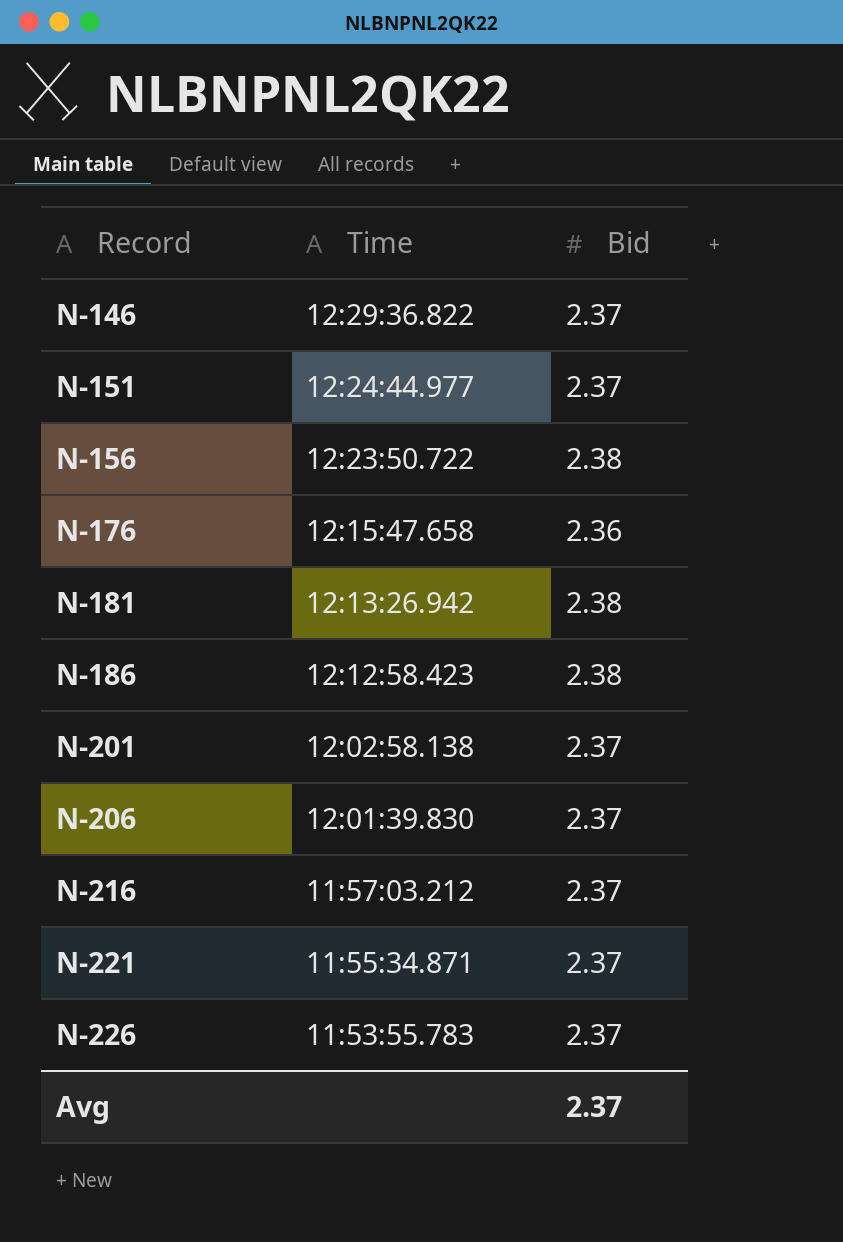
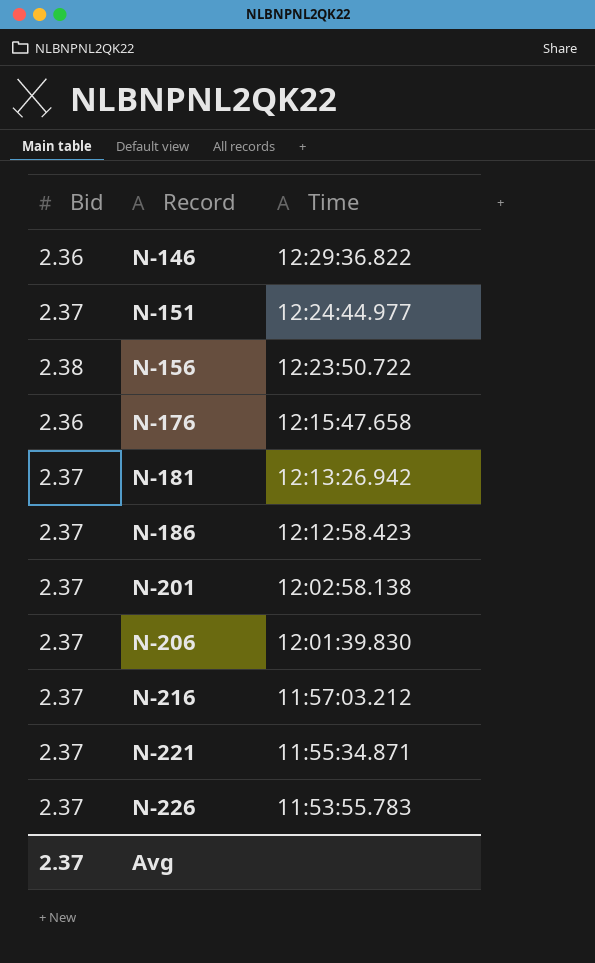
column Bid | position: 3 -> 1
N-146 | Bid: 2.37 -> 2.36
N-181 | Bid: 2.38 -> 2.37
N-186 | Bid: 2.38 -> 2.37

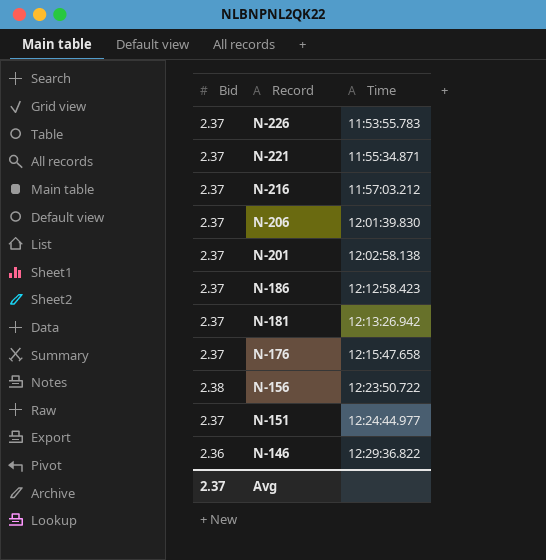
row order: Record ascending -> Record descending
N-176 | Bid: 2.36 -> 2.37

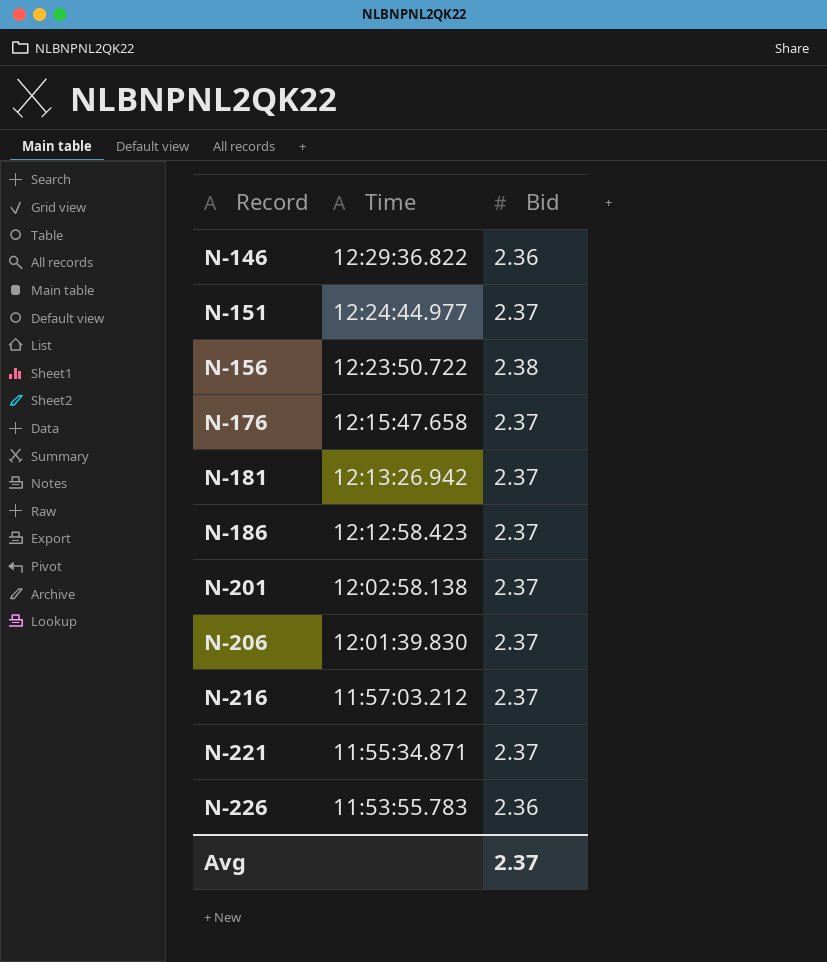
row order: Record descending -> Record ascending
column Bid | position: 1 -> 3
N-226 | Bid: 2.37 -> 2.36

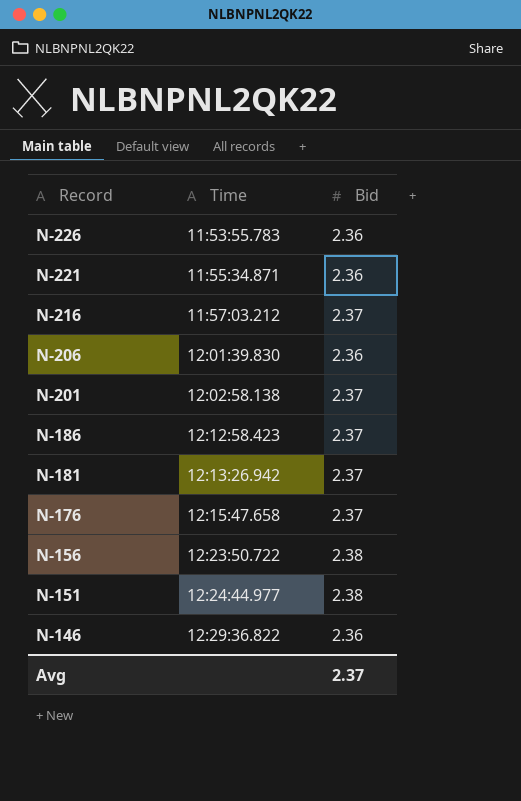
row order: Record ascending -> Record descending
N-221 | Bid: 2.37 -> 2.36
N-206 | Bid: 2.37 -> 2.36
N-151 | Bid: 2.37 -> 2.38

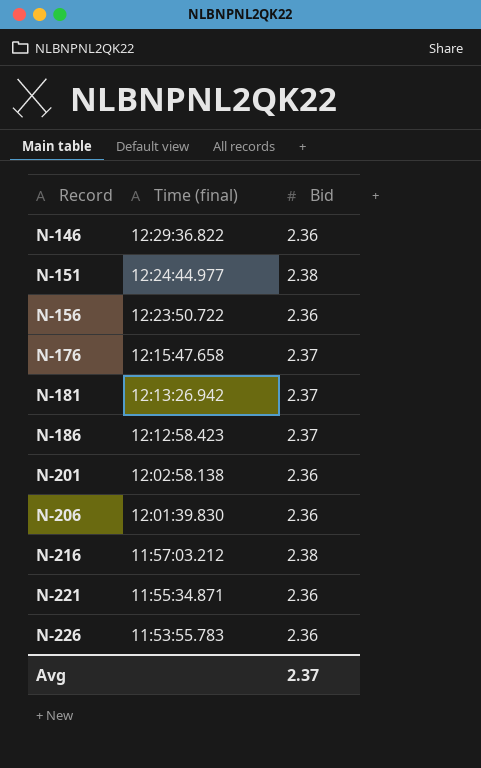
row order: Record descending -> Record ascending
column name: Time -> Time (final)
N-156 | Bid: 2.38 -> 2.36
N-201 | Bid: 2.37 -> 2.36
N-216 | Bid: 2.37 -> 2.38

